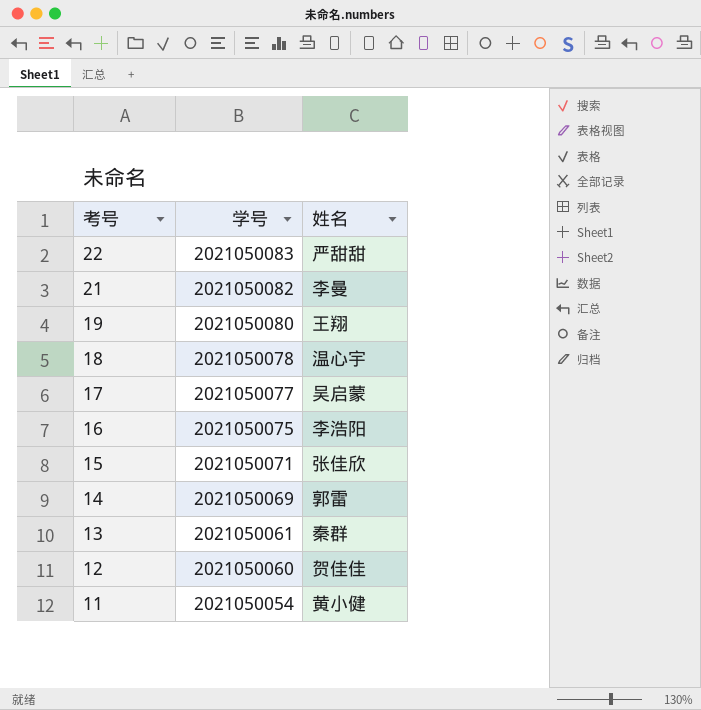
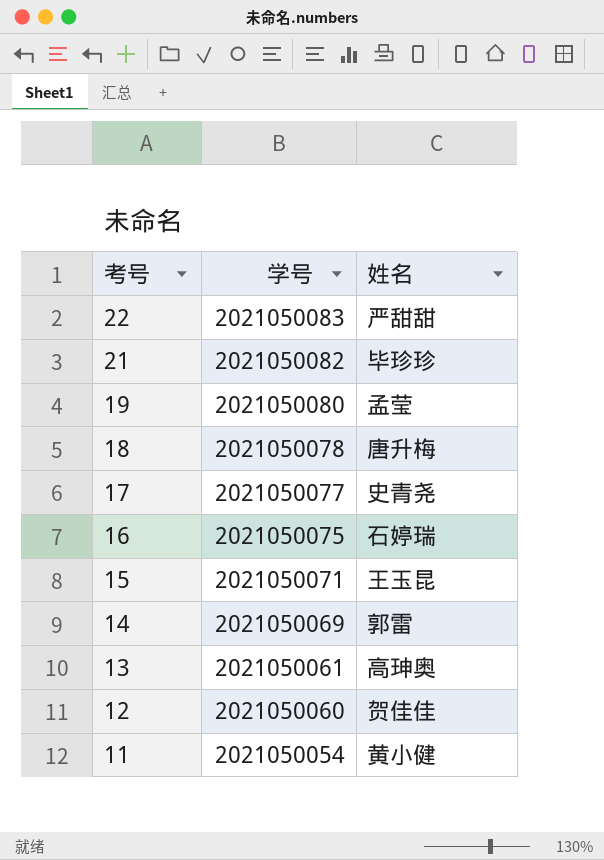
21 | 姓名: 李曼 -> 毕珍珍
19 | 姓名: 王翔 -> 孟莹
18 | 姓名: 温心宇 -> 唐升梅
17 | 姓名: 吴启蒙 -> 史青尧
16 | 姓名: 李浩阳 -> 石婷瑞
15 | 姓名: 张佳欣 -> 王玉昆
13 | 姓名: 秦群 -> 高珅奥

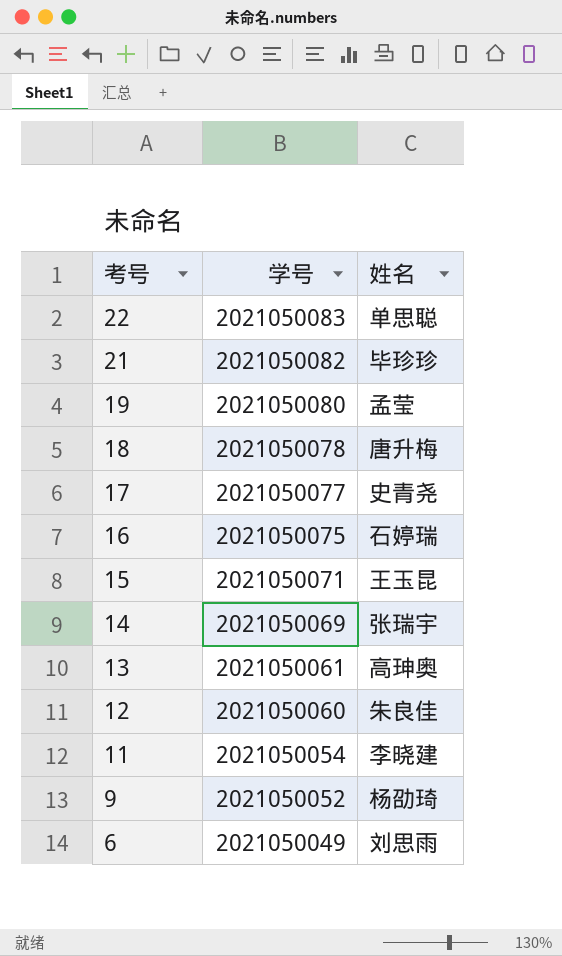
22 | 姓名: 严甜甜 -> 单思聪
14 | 姓名: 郭雷 -> 张瑞宇
12 | 姓名: 贺佳佳 -> 朱良佳
11 | 姓名: 黄小健 -> 李晓建
row 9: none -> 2021050052 | 杨劭琦
row 6: none -> 2021050049 | 刘思雨

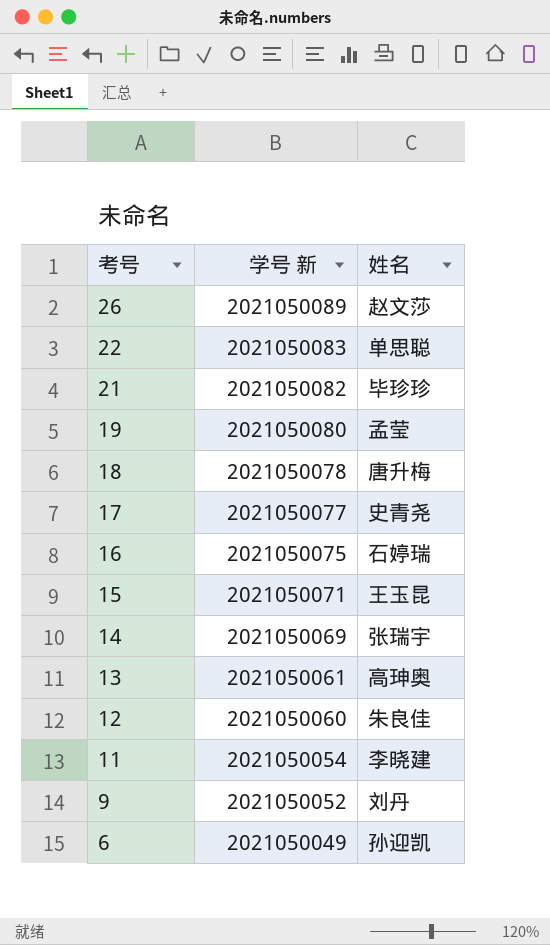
column name: 学号 -> 学号 新
row 26: none -> 2021050089 | 赵文莎
9 | 姓名: 杨劭琦 -> 刘丹
6 | 姓名: 刘思雨 -> 孙迎凯

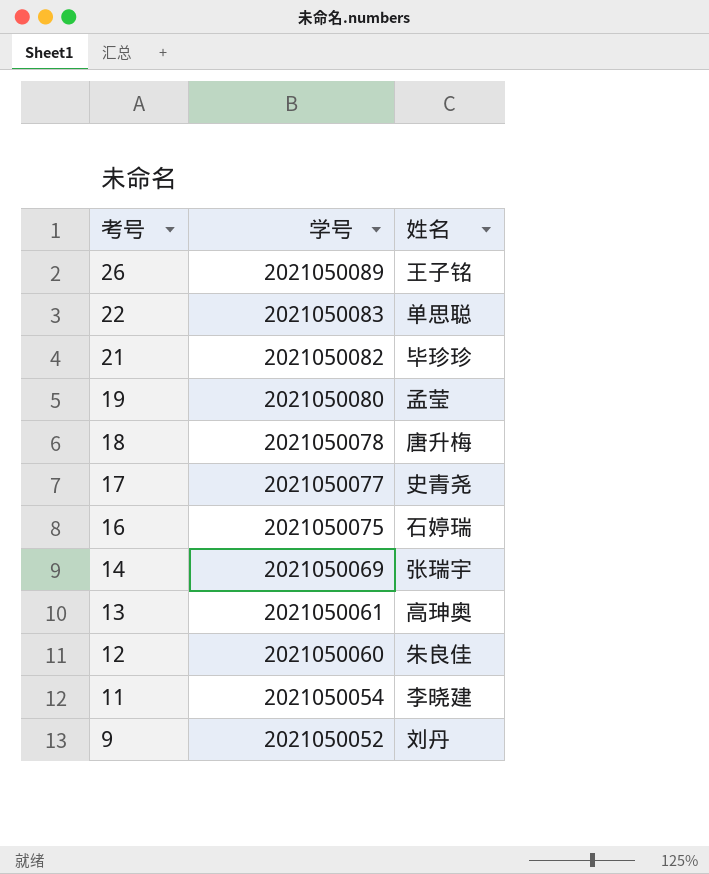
column name: 学号 新 -> 学号
row 15: 2021050071 | 王玉昆 -> none
row 6: 2021050049 | 孙迎凯 -> none
26 | 姓名: 赵文莎 -> 王子铭

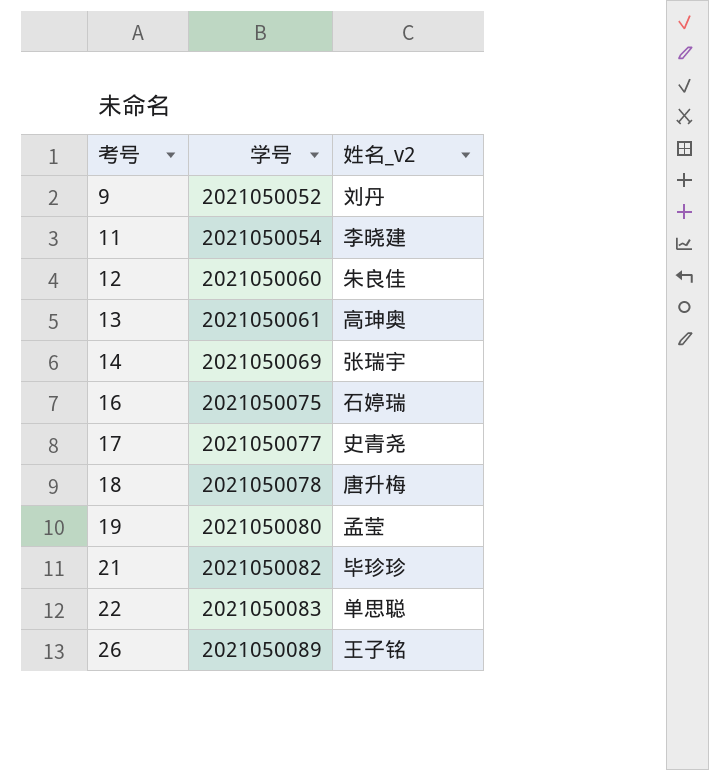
row order: 考号 descending -> 考号 ascending
column name: 姓名 -> 姓名_v2

